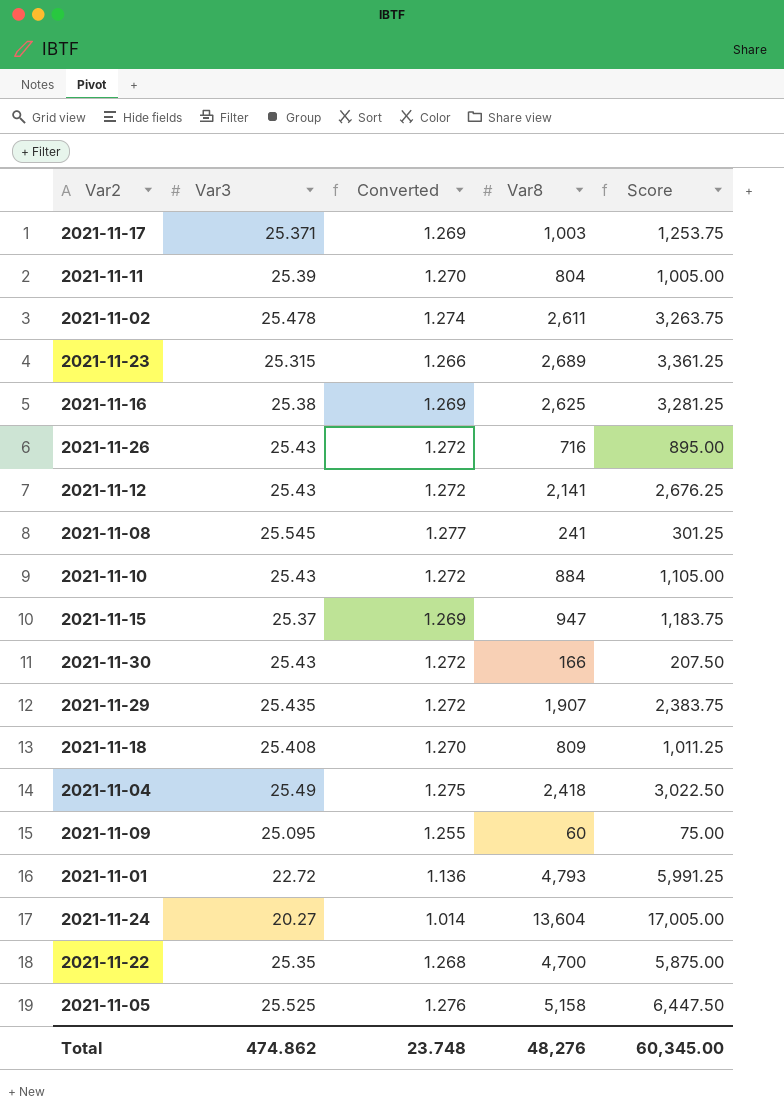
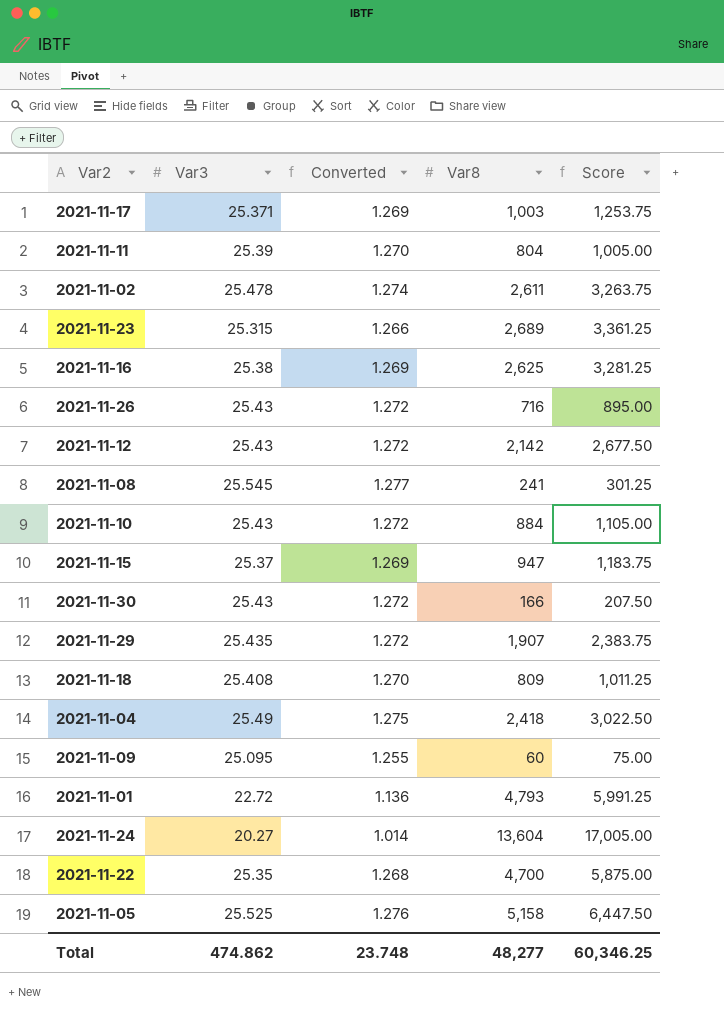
2021-11-12 | Var8: 2,141 -> 2,142
2021-11-12 | Score: 2,676.25 -> 2,677.50
Total | Var8: 48,276 -> 48,277
Total | Score: 60,345.00 -> 60,346.25

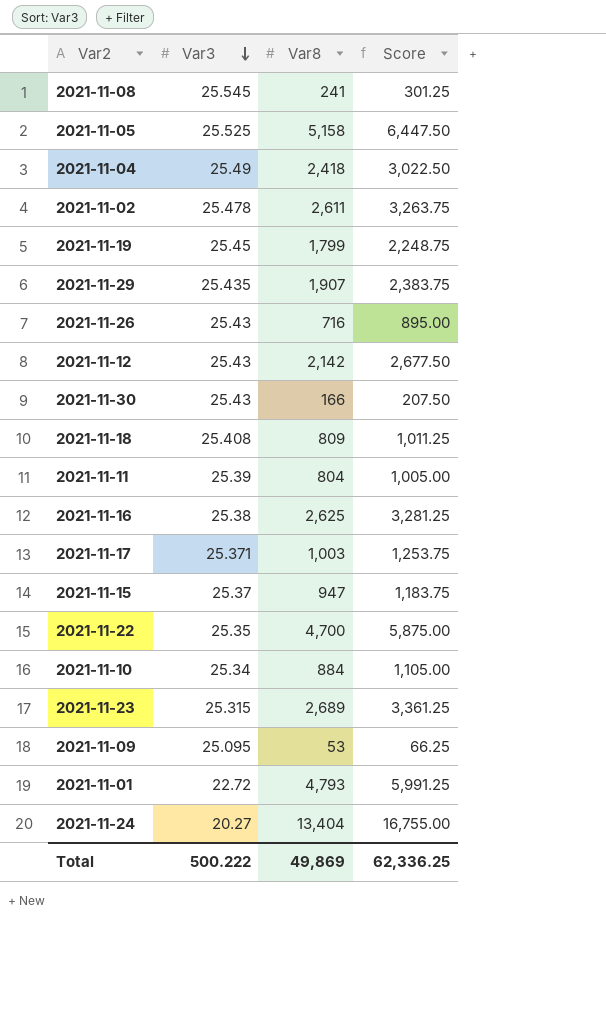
row order: none -> Var3 descending
column Converted | formula: [Var3] * 0.05 -> none
row 2021-11-19: none -> 25.45 | 1,799 | 2,248.75
2021-11-10 | Var3: 25.43 -> 25.34
2021-11-09 | Var8: 60 -> 53
2021-11-09 | Score: 75.00 -> 66.25
2021-11-24 | Var8: 13,604 -> 13,404
2021-11-24 | Score: 17,005.00 -> 16,755.00
Total | Var3: 474.862 -> 500.222
Total | Var8: 48,277 -> 49,869
Total | Score: 60,346.25 -> 62,336.25

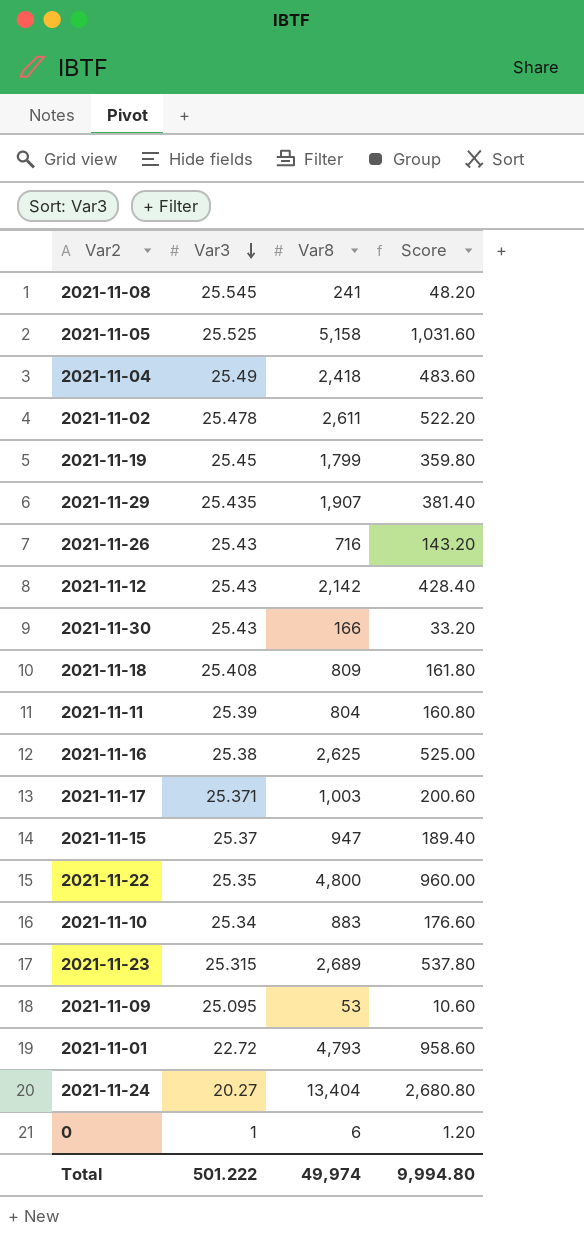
column Score | formula: [Var8] * 1.25 -> [Var8] * 0.2
2021-11-22 | Var8: 4,700 -> 4,800
2021-11-10 | Var8: 884 -> 883
row 0: none -> 1 | 6 | 1.20
Total | Var3: 500.222 -> 501.222
Total | Var8: 49,869 -> 49,974
Total | Score: 62,336.25 -> 9,994.80

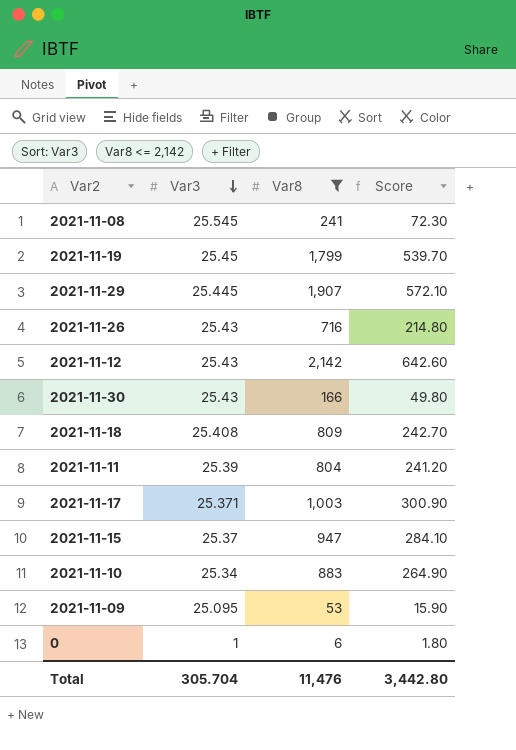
filter: none -> Var8 <= 2,142
column Score | formula: [Var8] * 0.2 -> [Var8] * 0.3
2021-11-29 | Var3: 25.435 -> 25.445
Total | Var3: 501.222 -> 305.704
Total | Var8: 49,974 -> 11,476
Total | Score: 9,994.80 -> 3,442.80

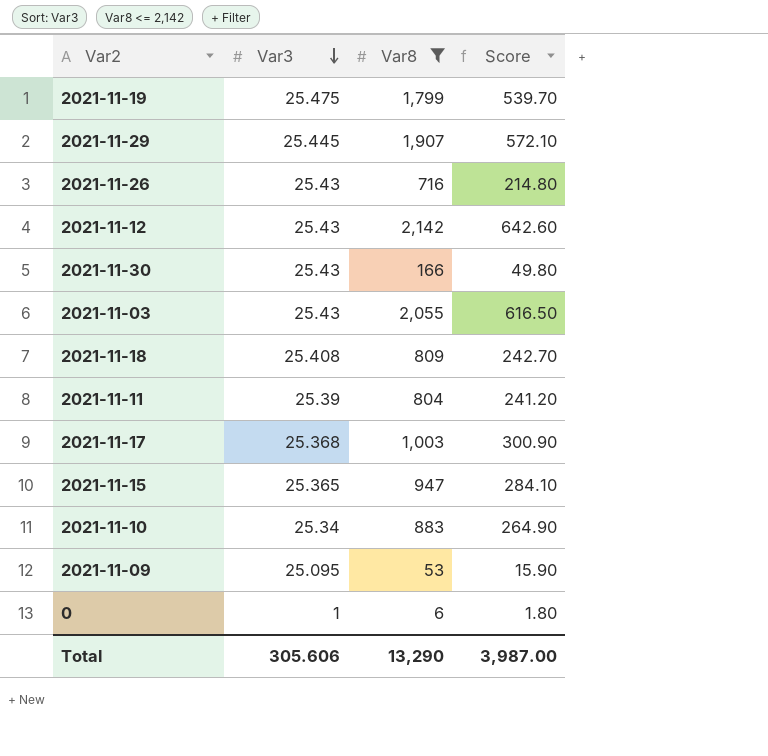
row 2021-11-08: 25.545 | 241 | 72.30 -> none
2021-11-19 | Var3: 25.45 -> 25.475
row 2021-11-03: none -> 25.43 | 2,055 | 616.50
2021-11-17 | Var3: 25.371 -> 25.368
2021-11-15 | Var3: 25.37 -> 25.365
Total | Var3: 305.704 -> 305.606
Total | Var8: 11,476 -> 13,290
Total | Score: 3,442.80 -> 3,987.00

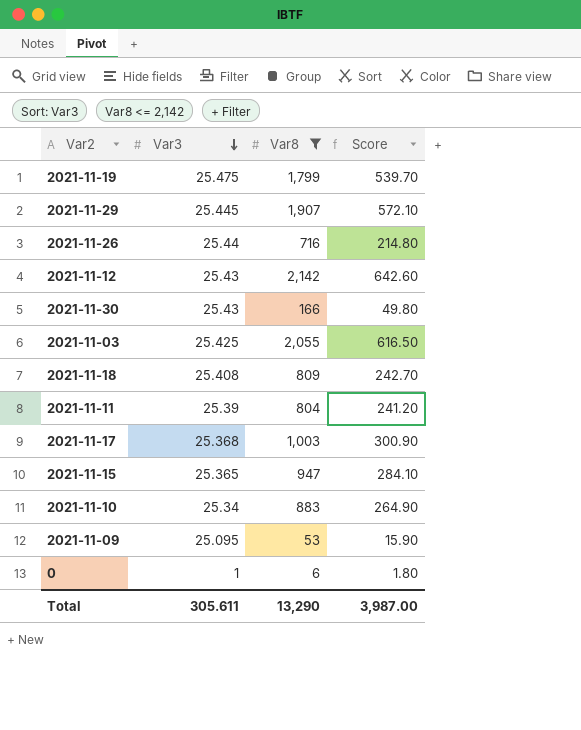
2021-11-26 | Var3: 25.43 -> 25.44
2021-11-03 | Var3: 25.43 -> 25.425
Total | Var3: 305.606 -> 305.611

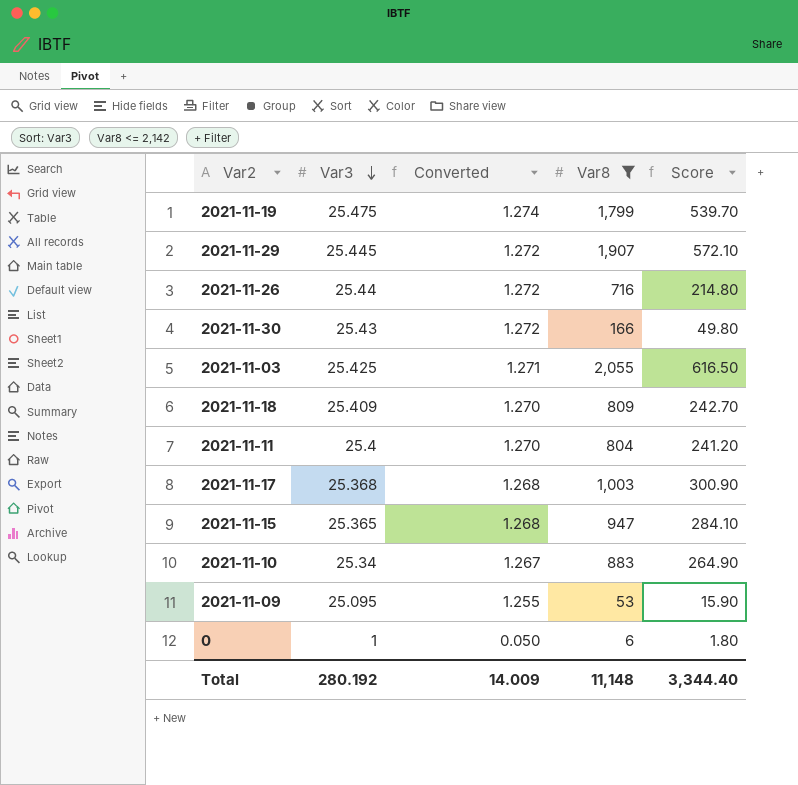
column Converted | formula: none -> [Var3] * 0.05
row 2021-11-12: 25.43 | 2,142 | 642.60 -> none
2021-11-18 | Var3: 25.408 -> 25.409
2021-11-11 | Var3: 25.39 -> 25.4
Total | Var3: 305.611 -> 280.192
Total | Var8: 13,290 -> 11,148
Total | Score: 3,987.00 -> 3,344.40

